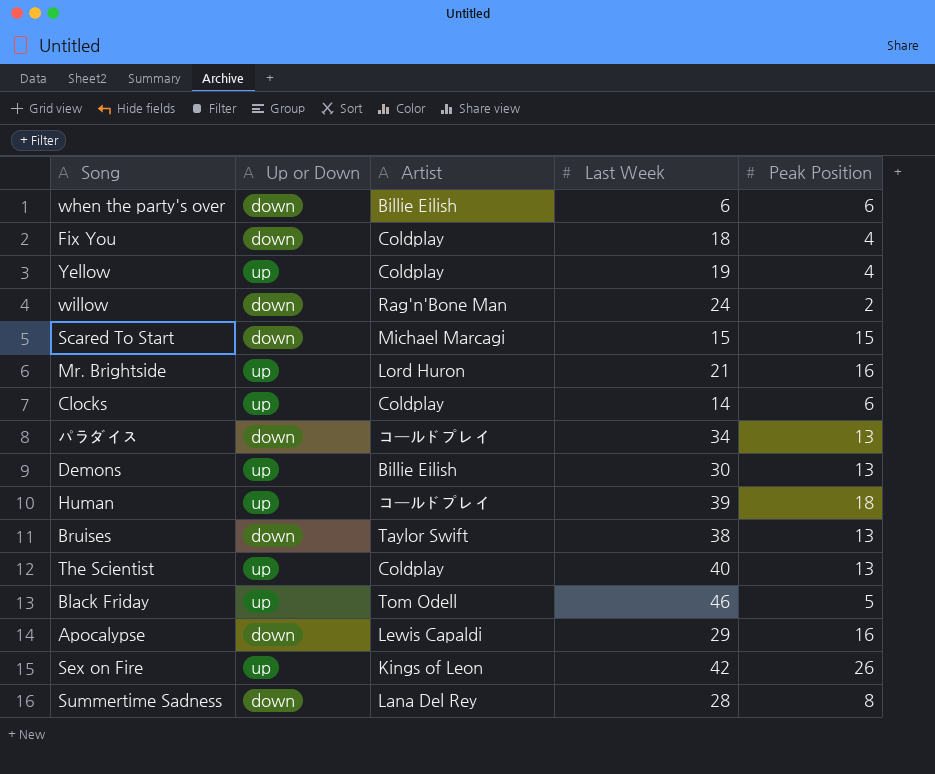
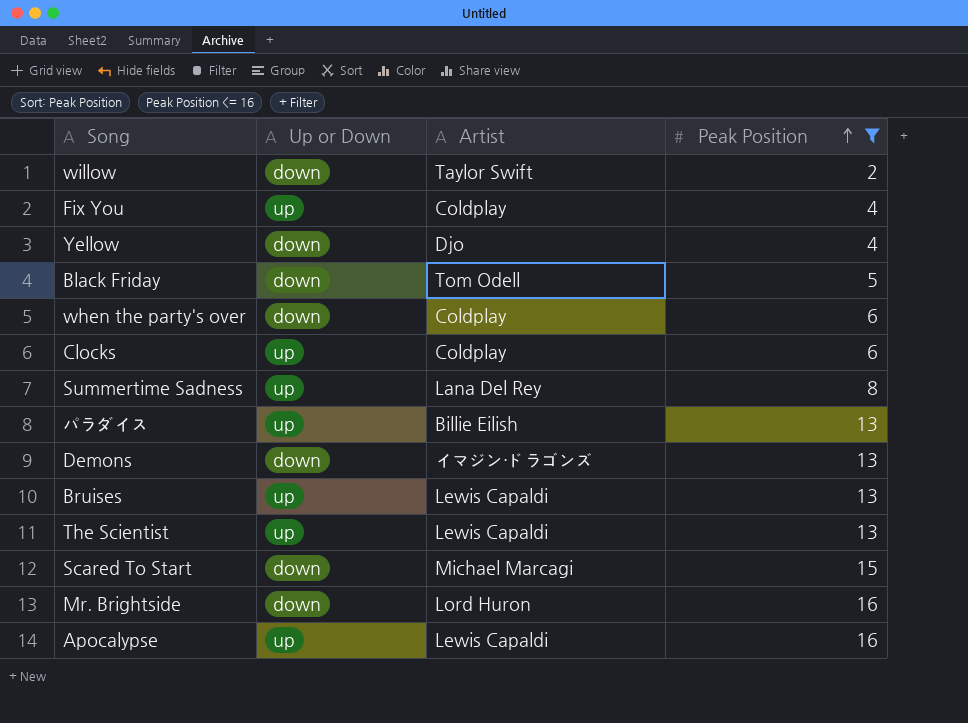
filter: none -> Peak Position <= 16
row order: none -> Peak Position ascending
column Last Week | position: 4 -> none
willow | Artist: Rag'n'Bone Man -> Taylor Swift
Fix You | Up or Down: down -> up
Yellow | Up or Down: up -> down
Yellow | Artist: Coldplay -> Djo
Black Friday | Up or Down: up -> down
when the party's over | Artist: Billie Eilish -> Coldplay
Summertime Sadness | Up or Down: down -> up
パラダイス | Up or Down: down -> up
パラダイス | Artist: コールドプレイ -> Billie Eilish
Demons | Up or Down: up -> down
Demons | Artist: Billie Eilish -> イマジン・ドラゴンズ
Bruises | Up or Down: down -> up
Bruises | Artist: Taylor Swift -> Lewis Capaldi
The Scientist | Artist: Coldplay -> Lewis Capaldi
Mr. Brightside | Up or Down: up -> down
Apocalypse | Up or Down: down -> up

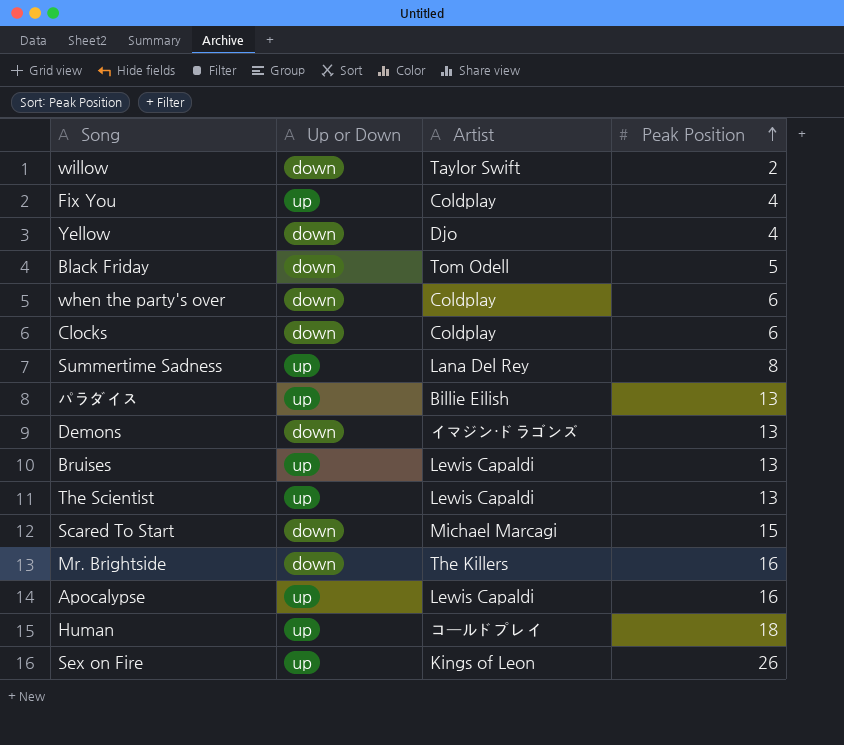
filter: Peak Position <= 16 -> none
Clocks | Up or Down: up -> down
Mr. Brightside | Artist: Lord Huron -> The Killers

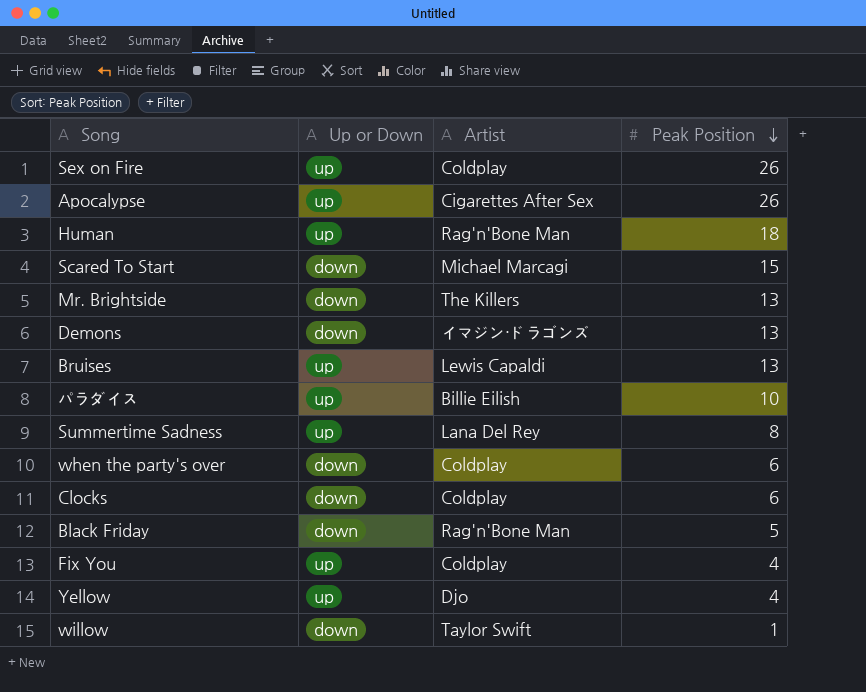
row order: Peak Position ascending -> Peak Position descending
row The Scientist: up | Lewis Capaldi | 13 -> none
Sex on Fire | Artist: Kings of Leon -> Coldplay
Apocalypse | Artist: Lewis Capaldi -> Cigarettes After Sex
Apocalypse | Peak Position: 16 -> 26
Human | Artist: コールドプレイ -> Rag'n'Bone Man
Mr. Brightside | Peak Position: 16 -> 13
パラダイス | Peak Position: 13 -> 10
Black Friday | Artist: Tom Odell -> Rag'n'Bone Man
Yellow | Up or Down: down -> up
willow | Peak Position: 2 -> 1

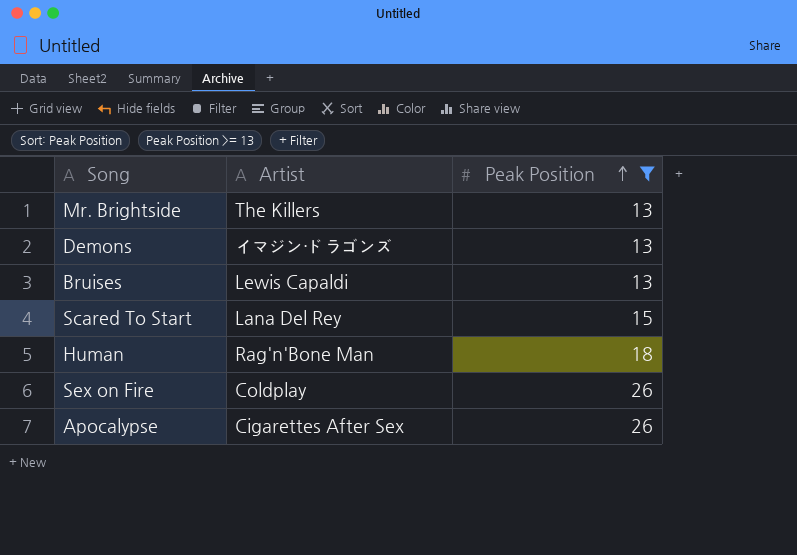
filter: none -> Peak Position >= 13
row order: Peak Position descending -> Peak Position ascending
column Up or Down | position: 2 -> none
Scared To Start | Artist: Michael Marcagi -> Lana Del Rey

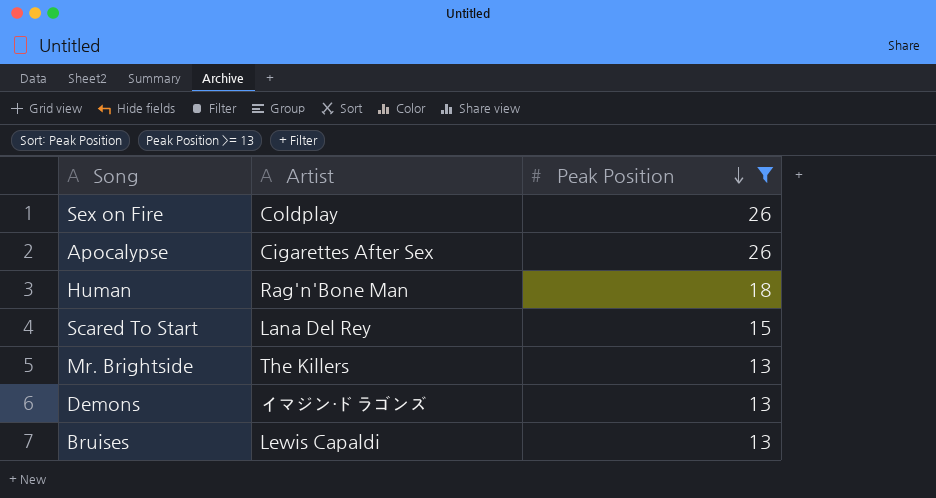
row order: Peak Position ascending -> Peak Position descending

